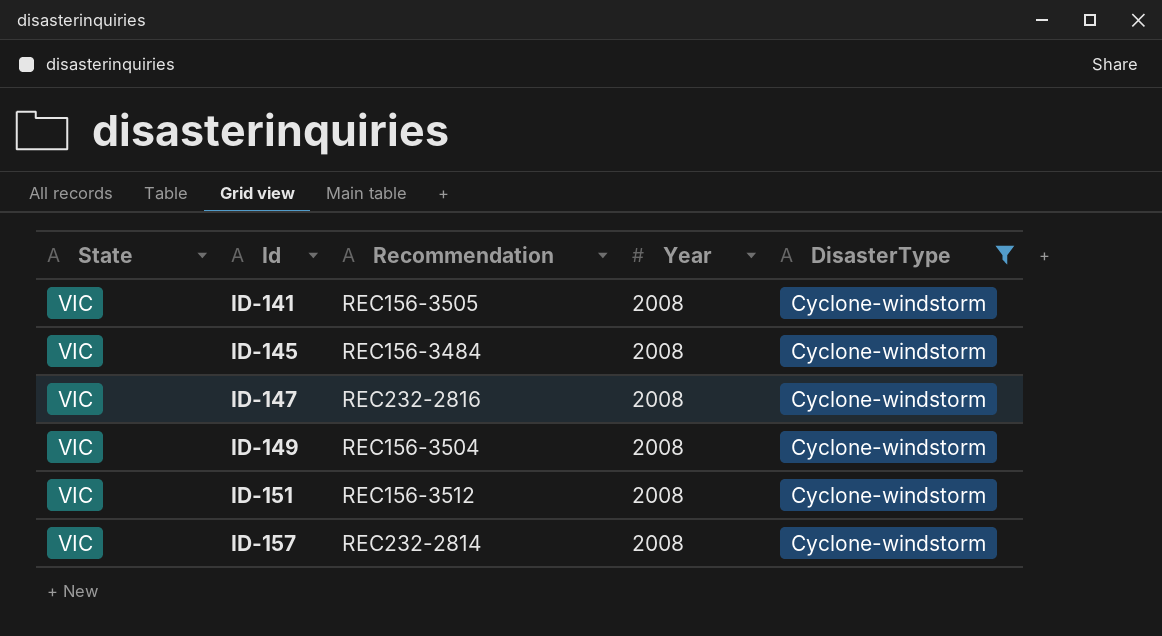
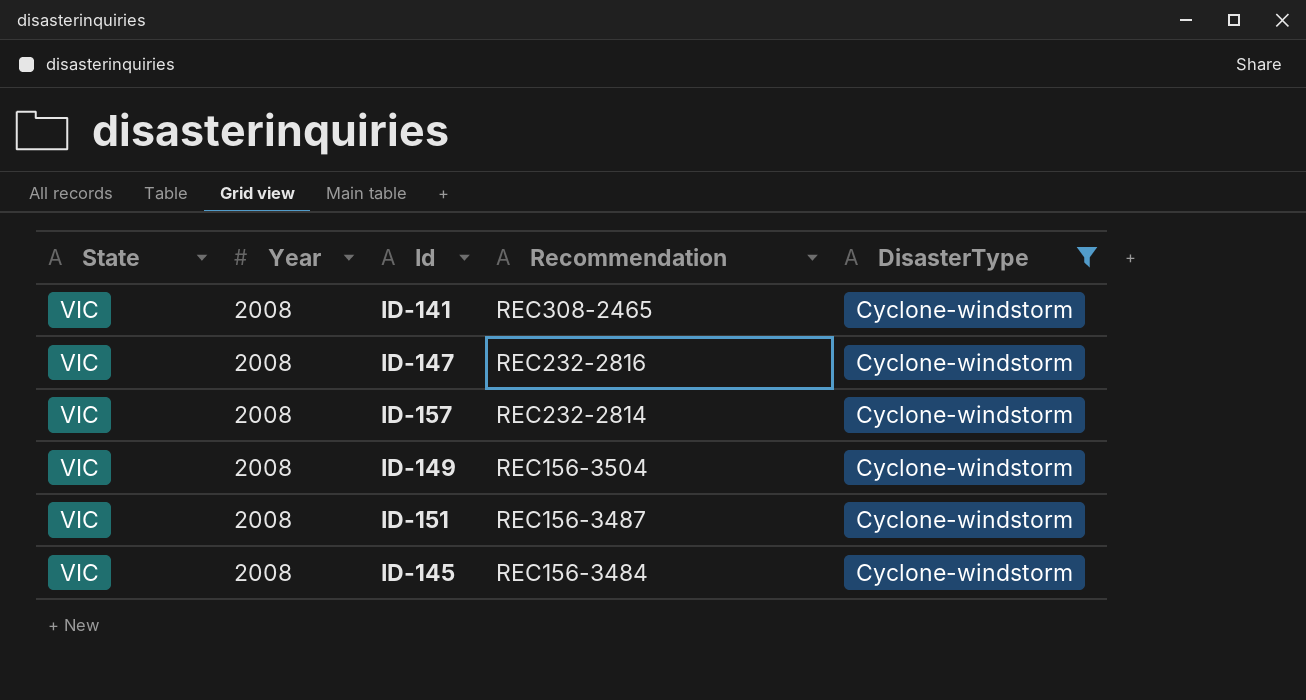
row order: Id ascending -> Recommendation descending
column Year | position: 4 -> 2
ID-141 | Recommendation: REC156-3505 -> REC308-2465
ID-151 | Recommendation: REC156-3512 -> REC156-3487

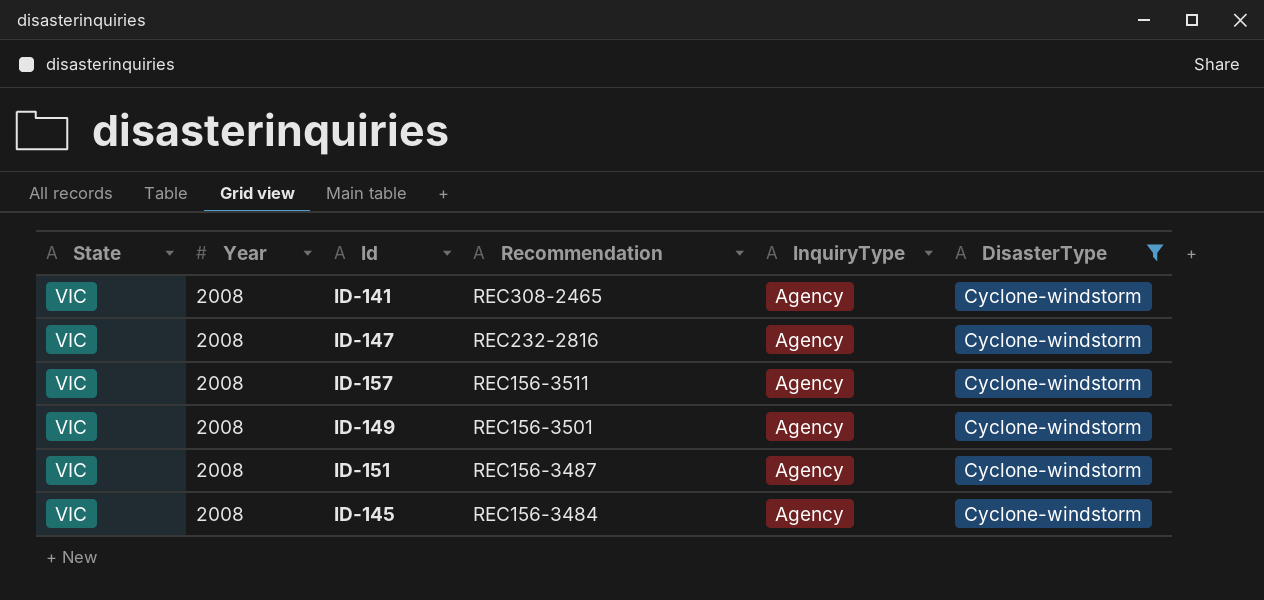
column InquiryType | position: none -> 5
ID-157 | Recommendation: REC232-2814 -> REC156-3511
ID-149 | Recommendation: REC156-3504 -> REC156-3501

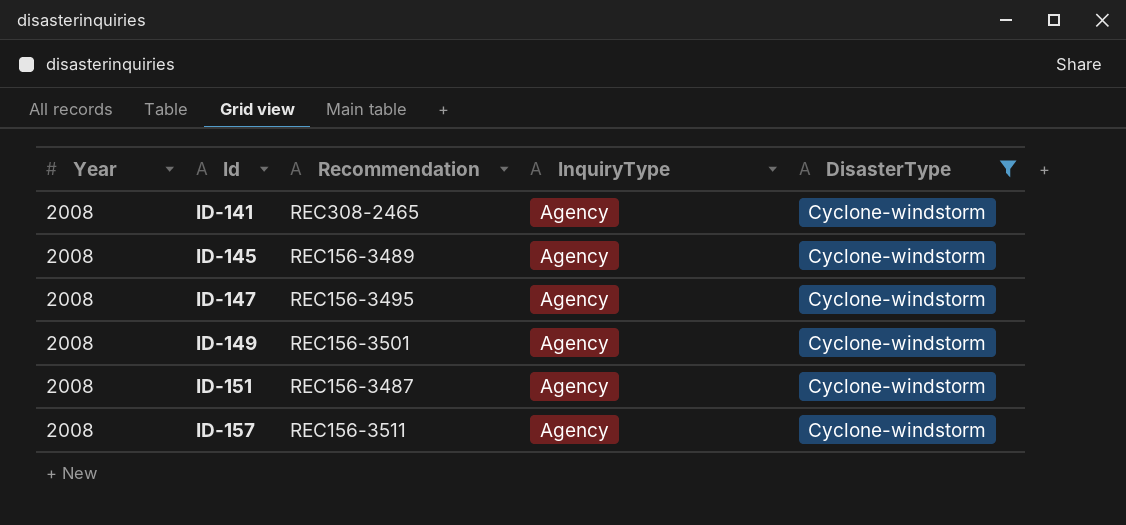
row order: Recommendation descending -> Id ascending
column State | position: 1 -> none
ID-145 | Recommendation: REC156-3484 -> REC156-3489
ID-147 | Recommendation: REC232-2816 -> REC156-3495

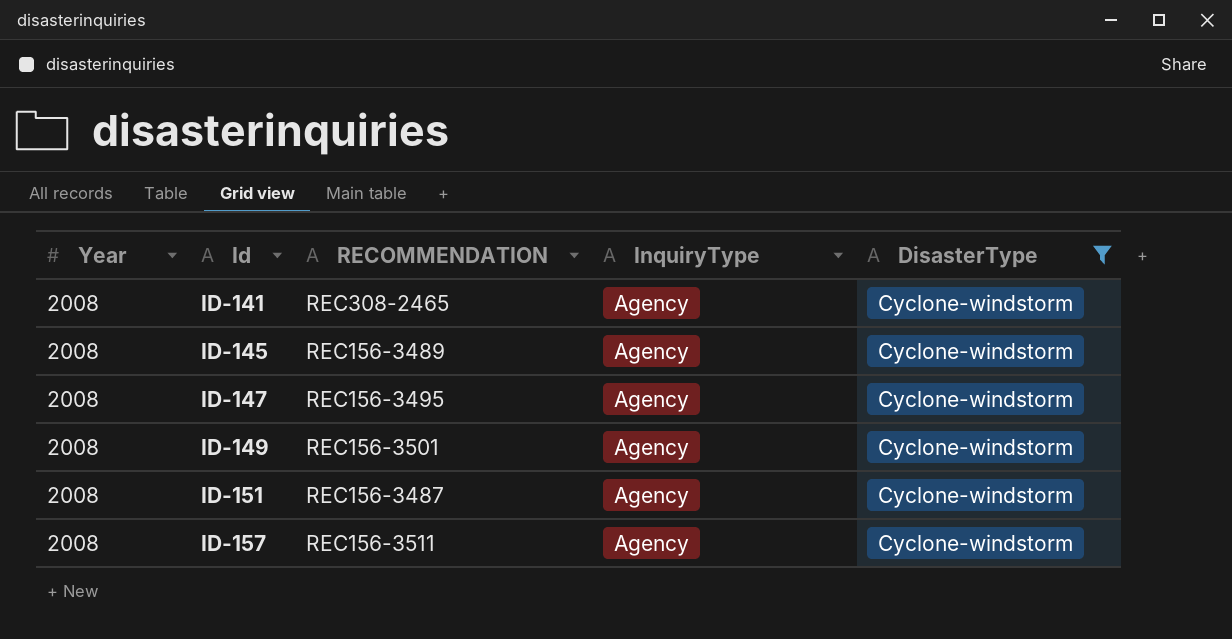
column name: Recommendation -> RECOMMENDATION

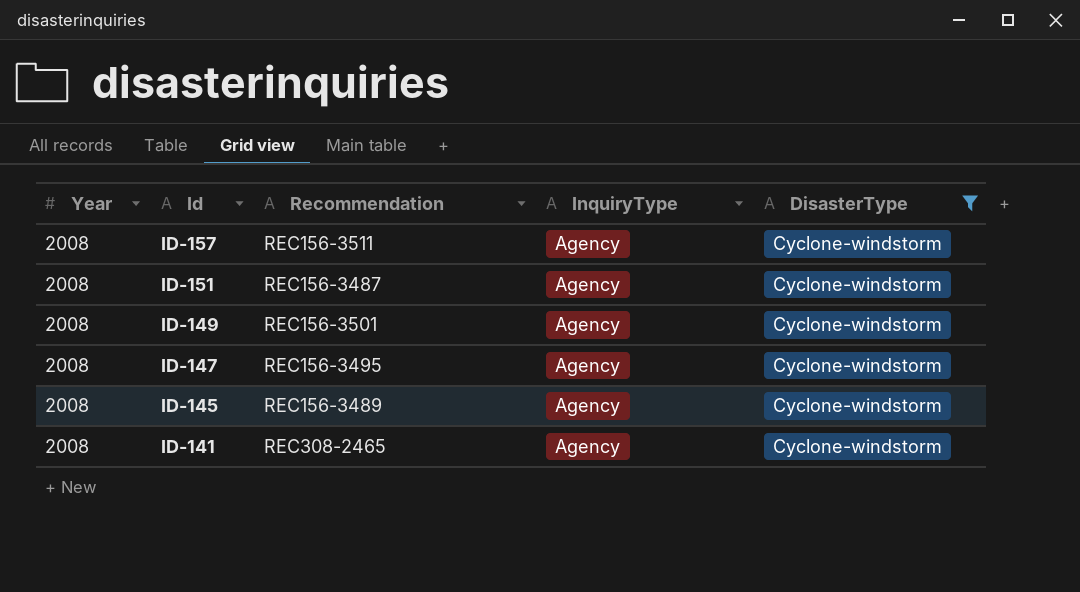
row order: Id ascending -> Id descending
column name: RECOMMENDATION -> Recommendation

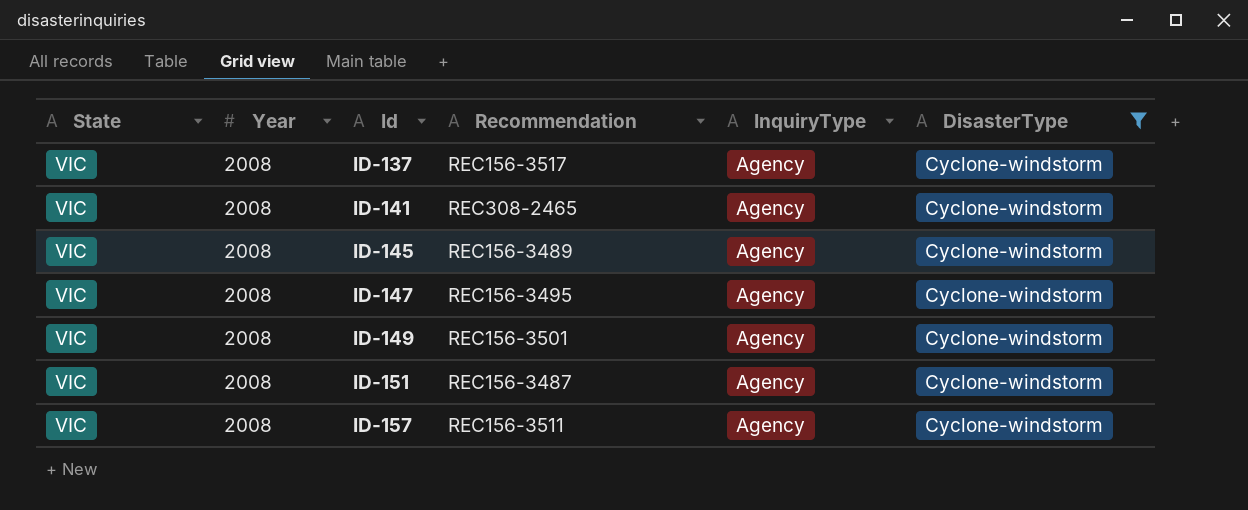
row order: Id descending -> Id ascending
column State | position: none -> 1
row ID-137: none -> VIC | 2008 | REC156-3517 | Agency | Cyclone-windstorm

